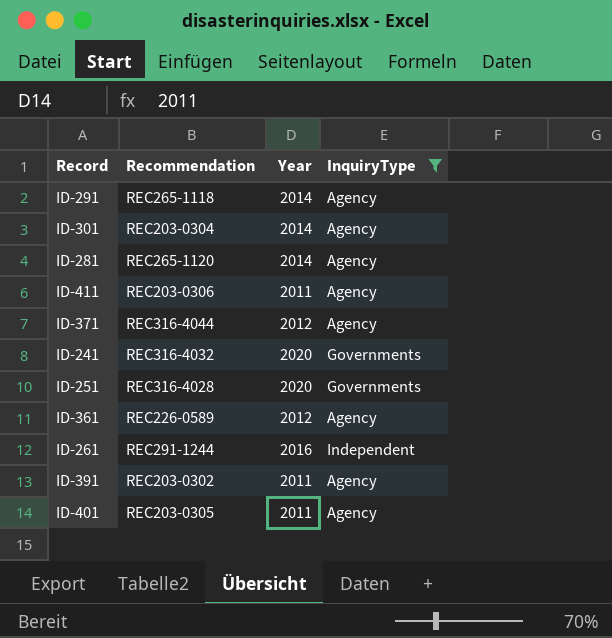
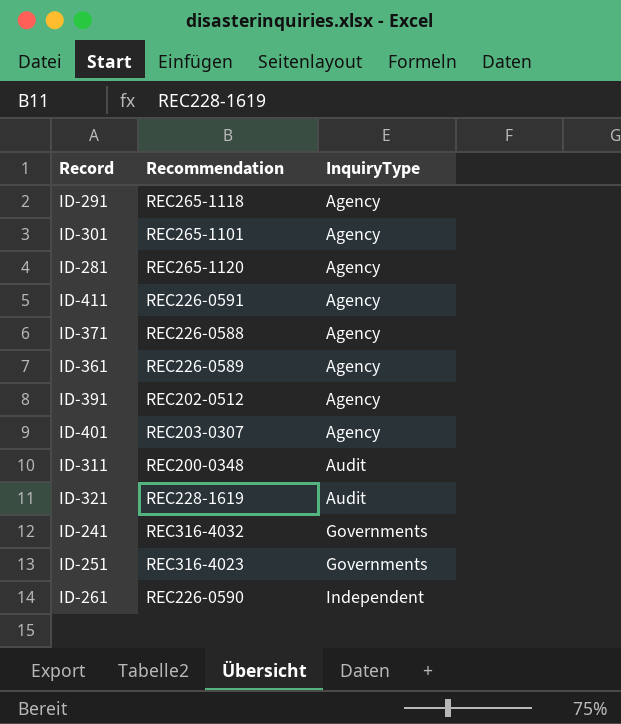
filter: InquiryType != Audit -> none
row order: none -> InquiryType ascending
column Year | position: 3 -> none
ID-301 | Recommendation: REC203-0304 -> REC265-1101
ID-411 | Recommendation: REC203-0306 -> REC226-0591
ID-371 | Recommendation: REC316-4044 -> REC226-0588
ID-391 | Recommendation: REC203-0302 -> REC202-0512
ID-401 | Recommendation: REC203-0305 -> REC203-0307
ID-251 | Recommendation: REC316-4028 -> REC316-4023
ID-261 | Recommendation: REC291-1244 -> REC226-0590

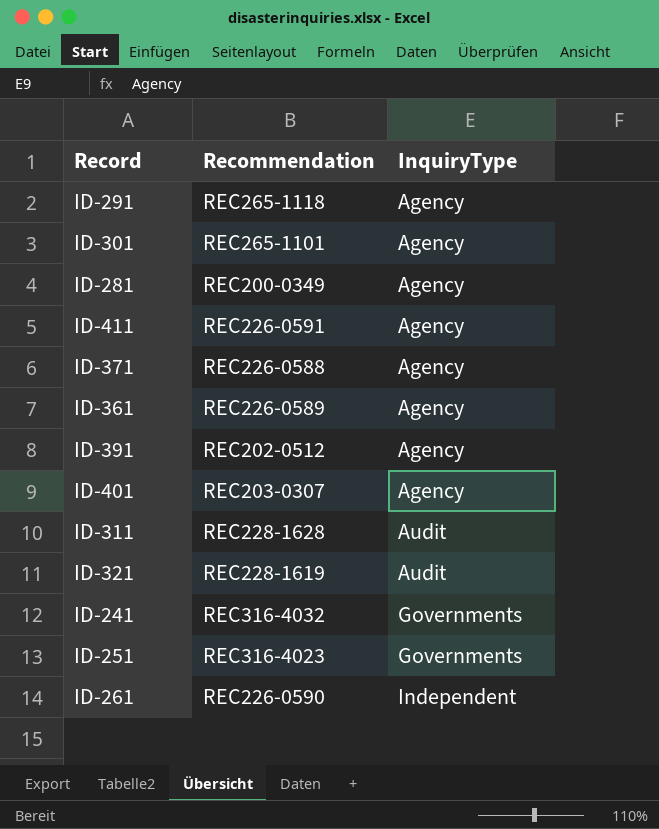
ID-281 | Recommendation: REC265-1120 -> REC200-0349
ID-311 | Recommendation: REC200-0348 -> REC228-1628

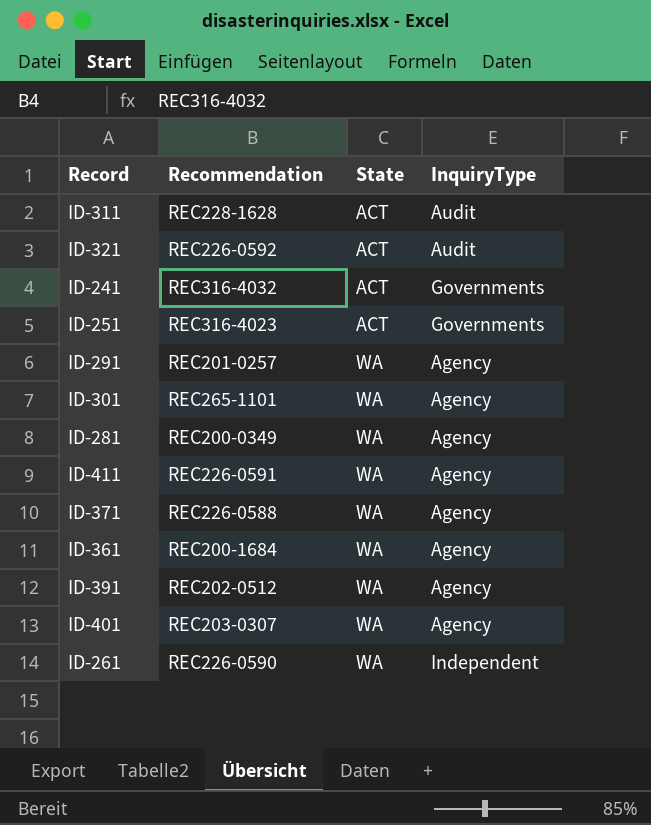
row order: InquiryType ascending -> State ascending
column State | position: none -> 3
ID-321 | Recommendation: REC228-1619 -> REC226-0592
ID-291 | Recommendation: REC265-1118 -> REC201-0257
ID-361 | Recommendation: REC226-0589 -> REC200-1684

